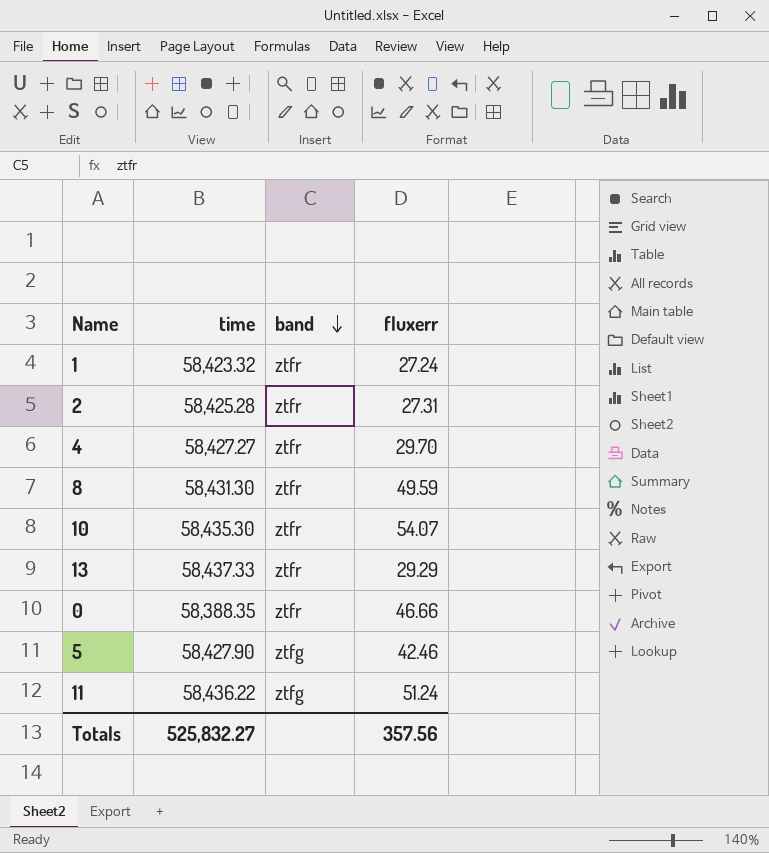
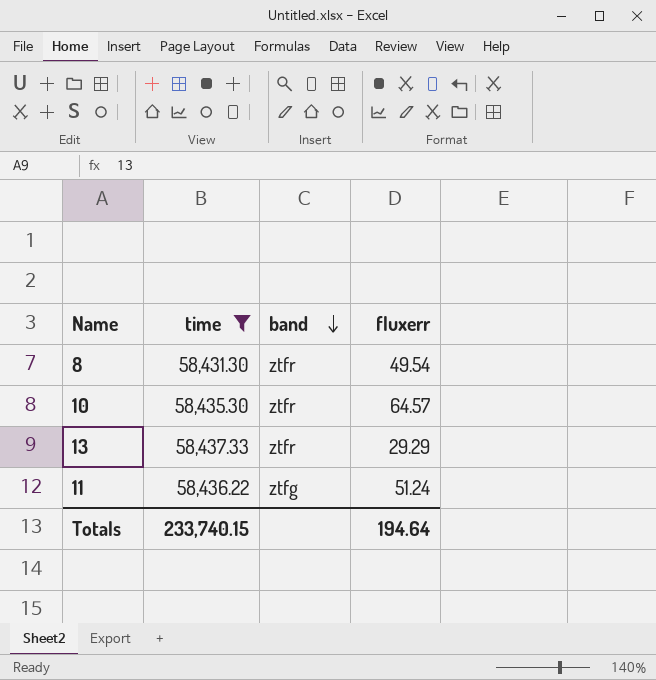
filter: none -> time >= 58,431.30
8 | fluxerr: 49.59 -> 49.54
10 | fluxerr: 54.07 -> 64.57
Totals | time: 525,832.27 -> 233,740.15
Totals | fluxerr: 357.56 -> 194.64

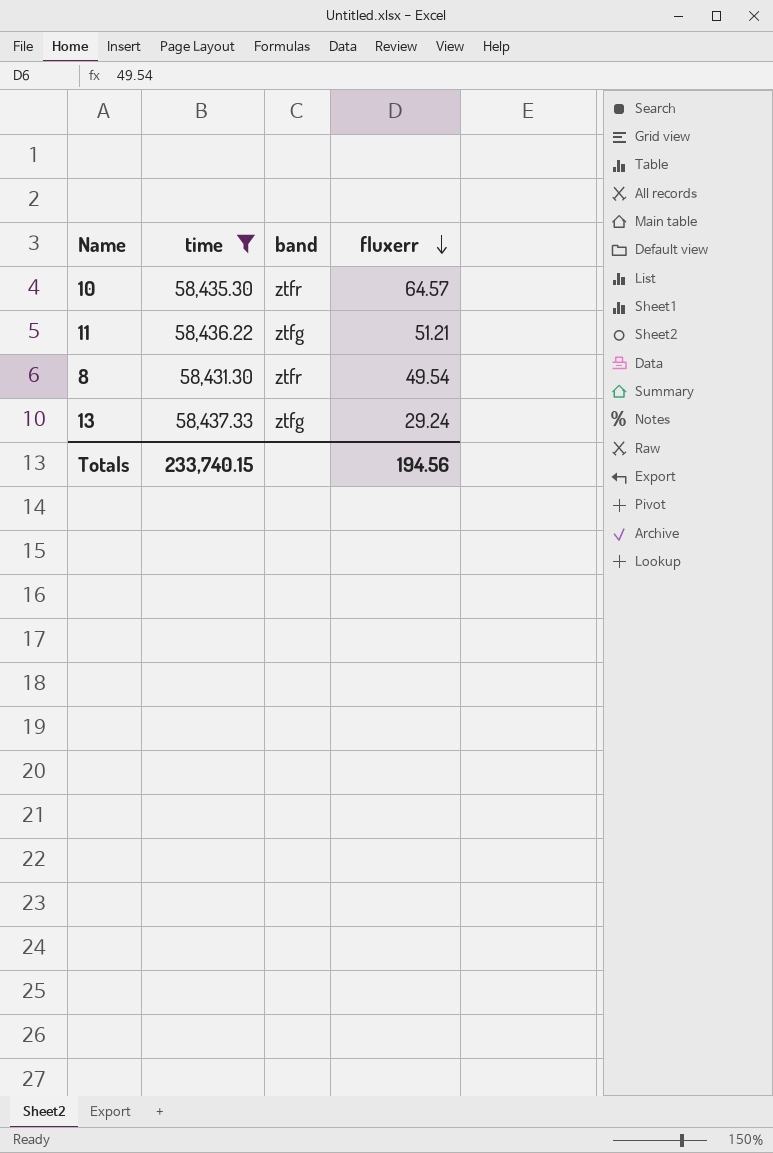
row order: band descending -> fluxerr descending
11 | fluxerr: 51.24 -> 51.21
13 | band: ztfr -> ztfg
13 | fluxerr: 29.29 -> 29.24
Totals | fluxerr: 194.64 -> 194.56

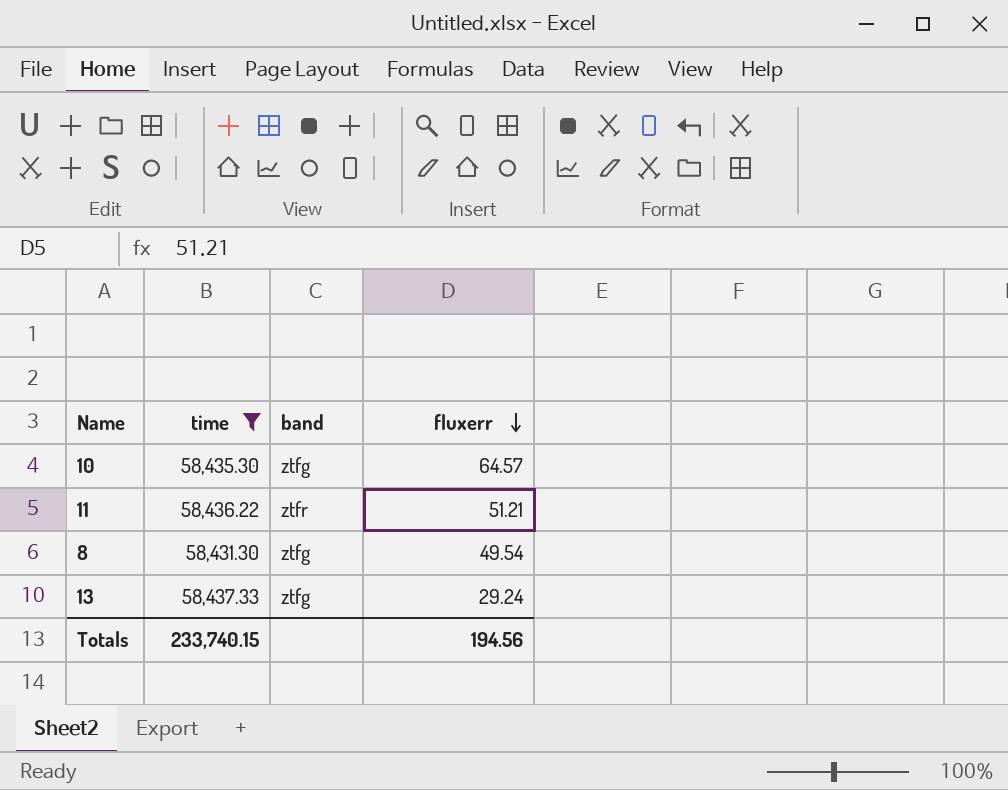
10 | band: ztfr -> ztfg
11 | band: ztfg -> ztfr
8 | band: ztfr -> ztfg

